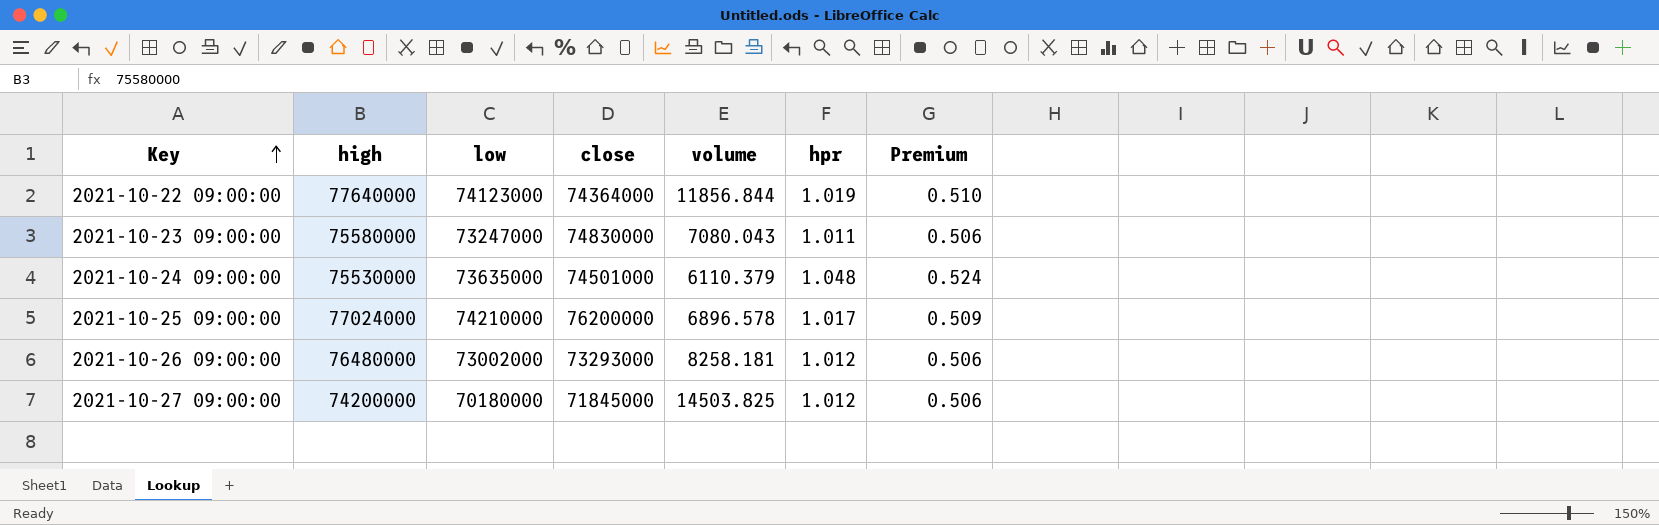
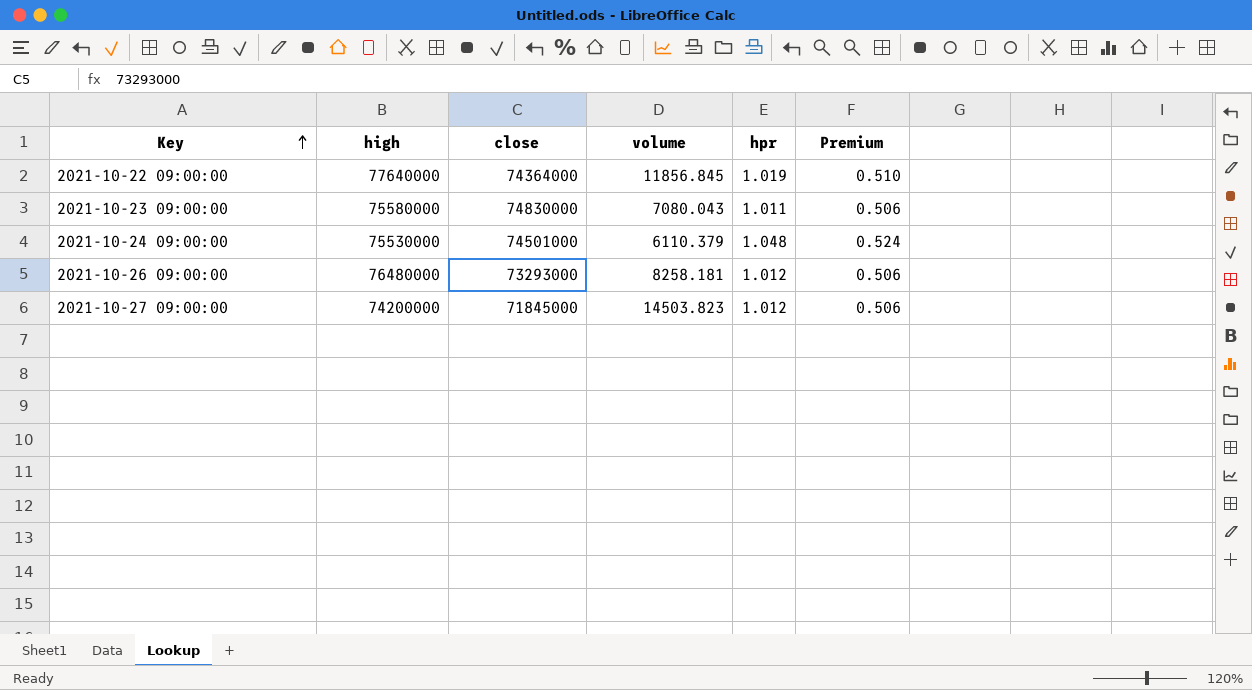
column low | position: 3 -> none
row 2021-10-25 09:00:00: 77024000 | 74210000 | 76200000 | 6896.578 | 1.017 | 0.509 -> none
2021-10-22 09:00:00 | volume: 11856.844 -> 11856.845
2021-10-27 09:00:00 | volume: 14503.825 -> 14503.823

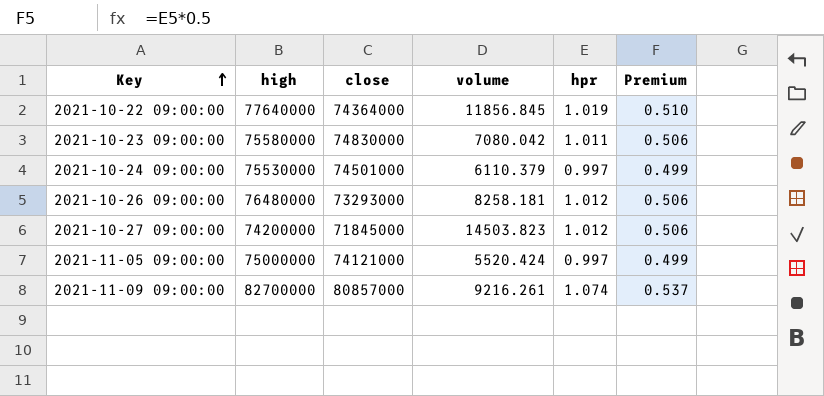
2021-10-23 09:00:00 | volume: 7080.043 -> 7080.042
2021-10-24 09:00:00 | hpr: 1.048 -> 0.997
2021-10-24 09:00:00 | Premium: 0.524 -> 0.499
row 2021-11-05 09:00:00: none -> 75000000 | 74121000 | 5520.424 | 0.997 | 0.499
row 2021-11-09 09:00:00: none -> 82700000 | 80857000 | 9216.261 | 1.074 | 0.537

